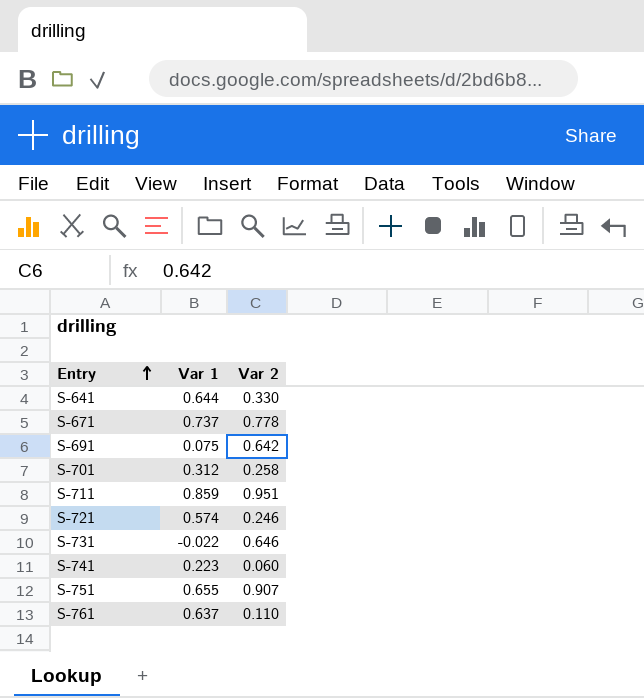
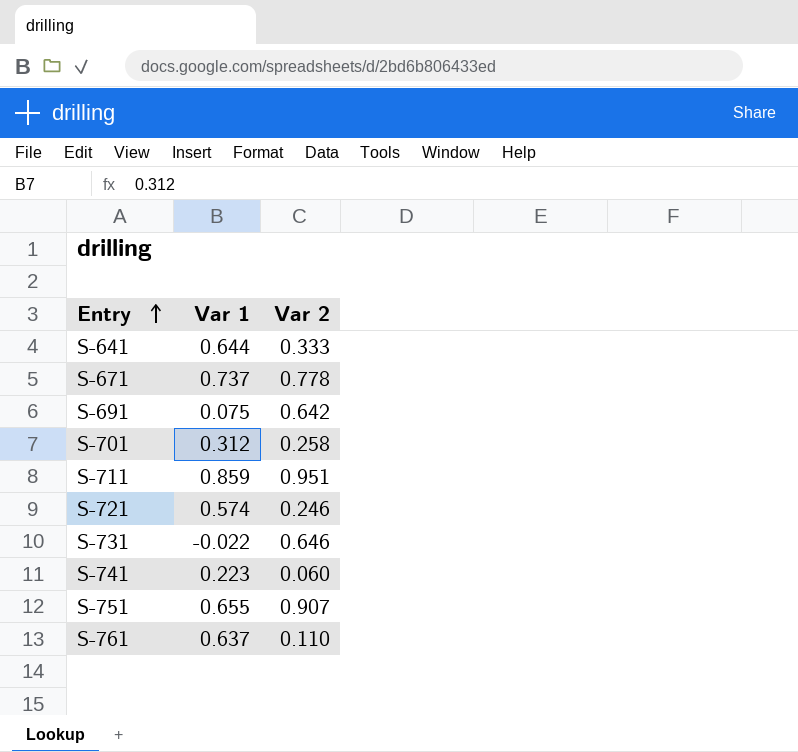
S-641 | Var 2: 0.330 -> 0.333

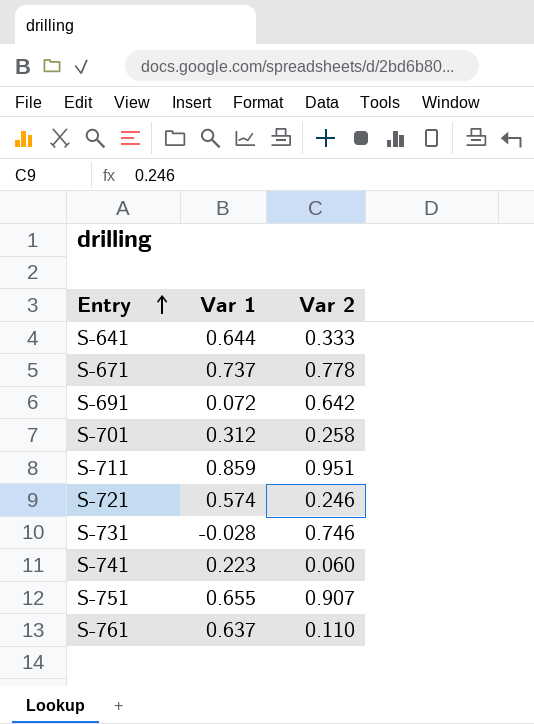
S-691 | Var 1: 0.075 -> 0.072
S-731 | Var 1: -0.022 -> -0.028
S-731 | Var 2: 0.646 -> 0.746

